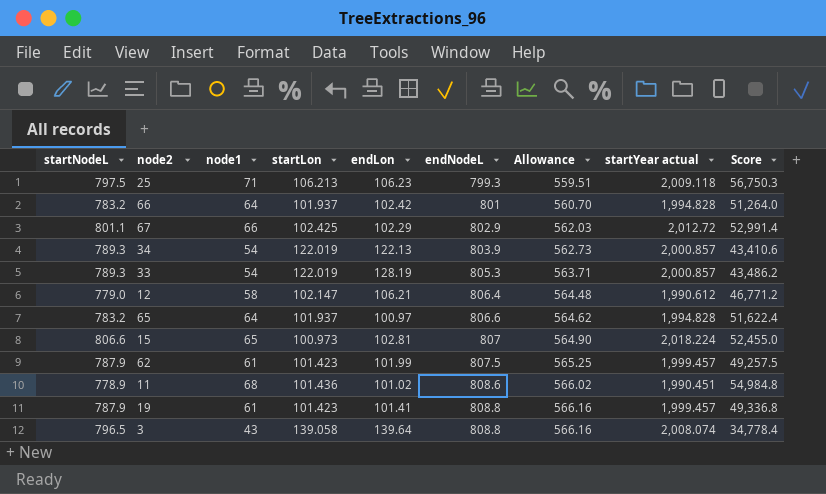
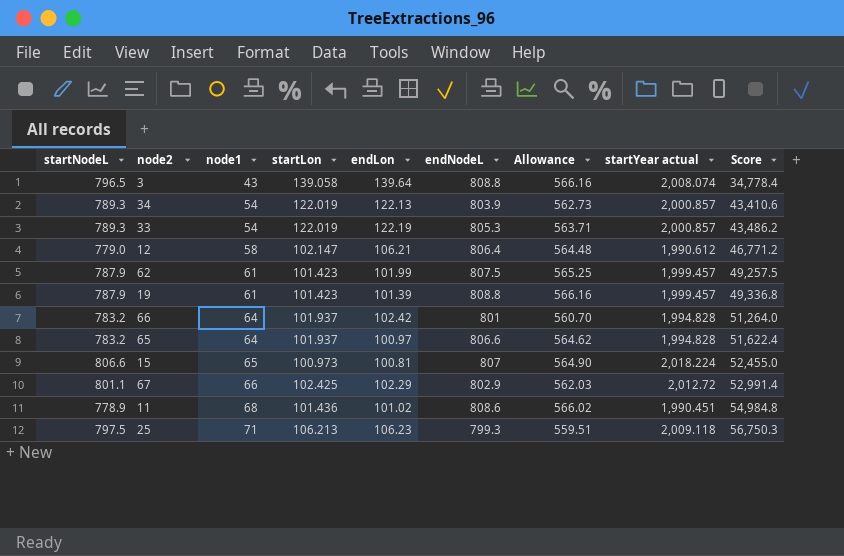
row order: endNodeL ascending -> node1 ascending
33 | endLon: 128.19 -> 122.19
19 | endLon: 101.41 -> 101.39
15 | endLon: 102.81 -> 100.81

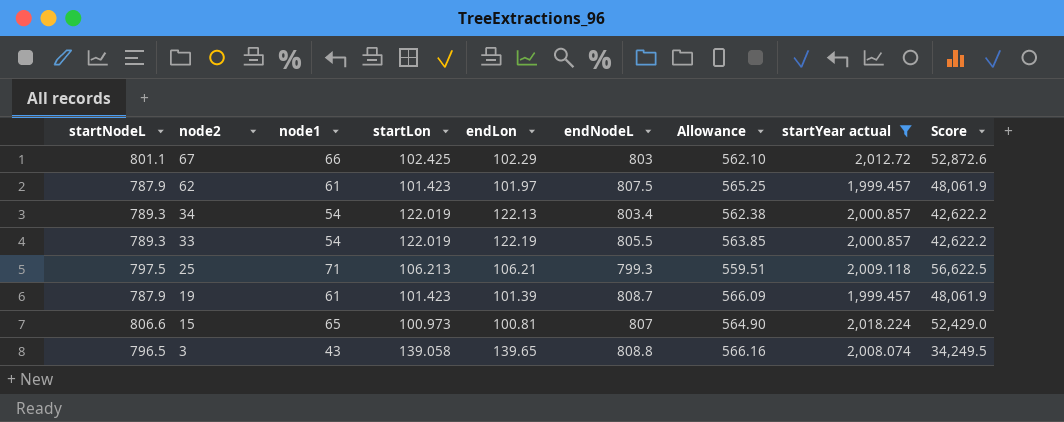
filter: none -> startYear actual >= 1,999.457
row order: node1 ascending -> node2 descending
column Score | formula: [node1] * [endNodeL] -> [startNodeL] * [node1]
67 | endNodeL: 802.9 -> 803
67 | Allowance: 562.03 -> 562.10
62 | endLon: 101.99 -> 101.97
34 | endNodeL: 803.9 -> 803.4
34 | Allowance: 562.73 -> 562.38
33 | endNodeL: 805.3 -> 805.5
33 | Allowance: 563.71 -> 563.85
25 | endLon: 106.23 -> 106.21
19 | endNodeL: 808.8 -> 808.7
19 | Allowance: 566.16 -> 566.09
3 | endLon: 139.64 -> 139.65

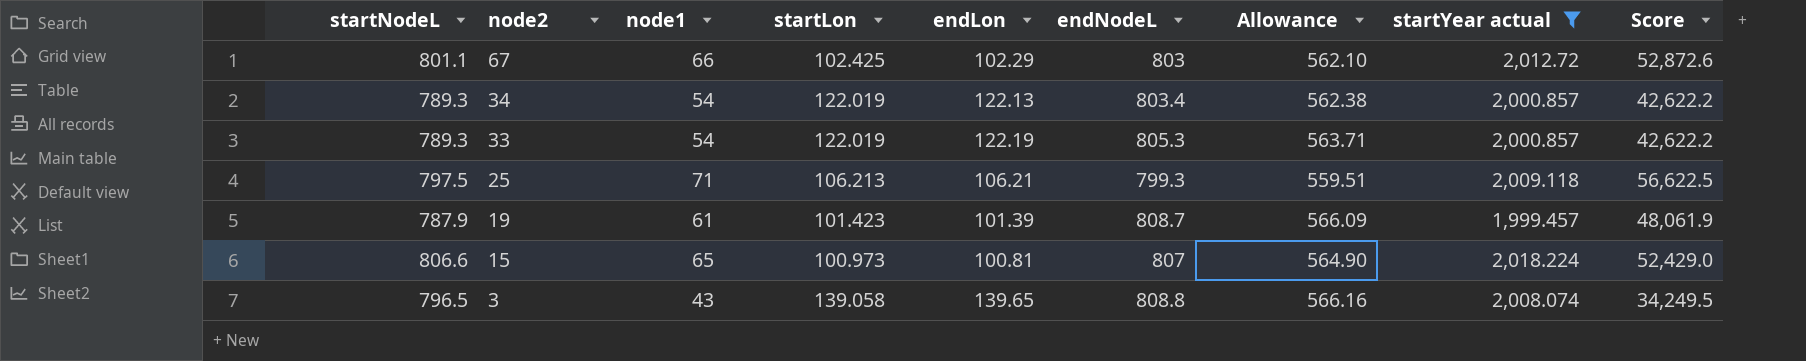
row 62: 787.9 | 61 | 101.423 | 101.97 | 807.5 | 565.25 | 1,999.457 | 48,061.9 -> none
33 | endNodeL: 805.5 -> 805.3
33 | Allowance: 563.85 -> 563.71

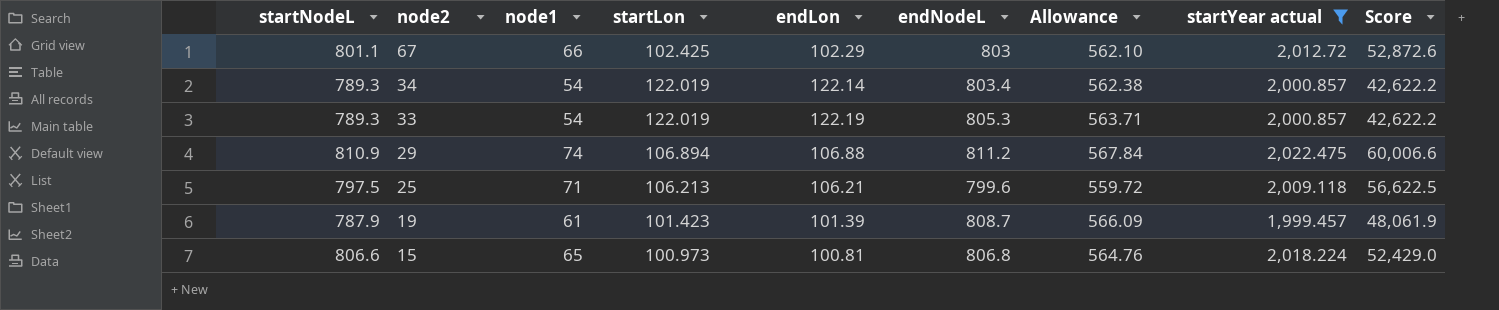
row 3: 796.5 | 43 | 139.058 | 139.65 | 808.8 | 566.16 | 2,008.074 | 34,249.5 -> none
34 | endLon: 122.13 -> 122.14
row 29: none -> 810.9 | 74 | 106.894 | 106.88 | 811.2 | 567.84 | 2,022.475 | 60,006.6
25 | endNodeL: 799.3 -> 799.6
25 | Allowance: 559.51 -> 559.72
15 | endNodeL: 807 -> 806.8
15 | Allowance: 564.90 -> 564.76

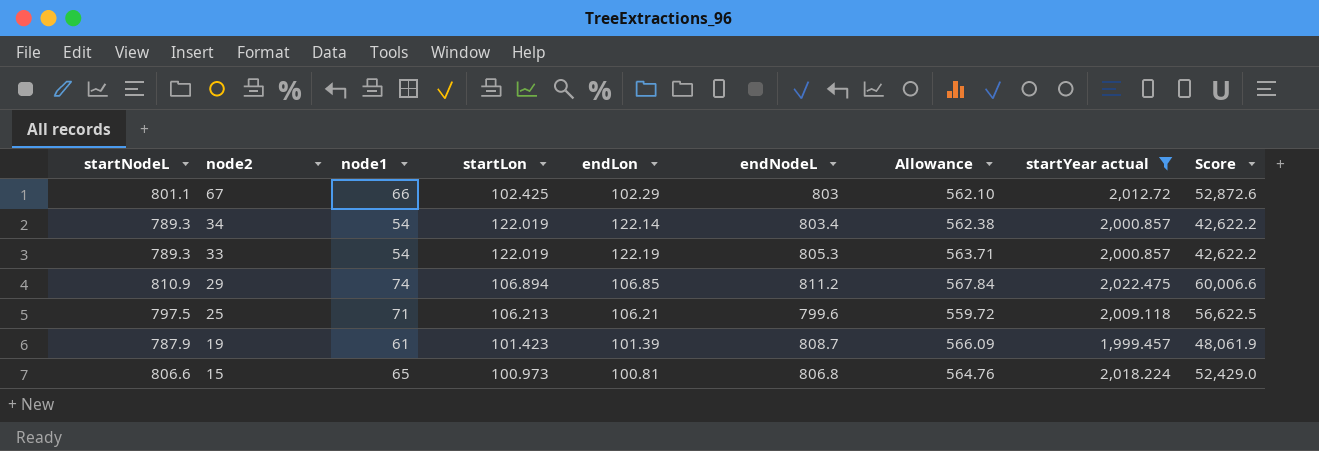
29 | endLon: 106.88 -> 106.85

